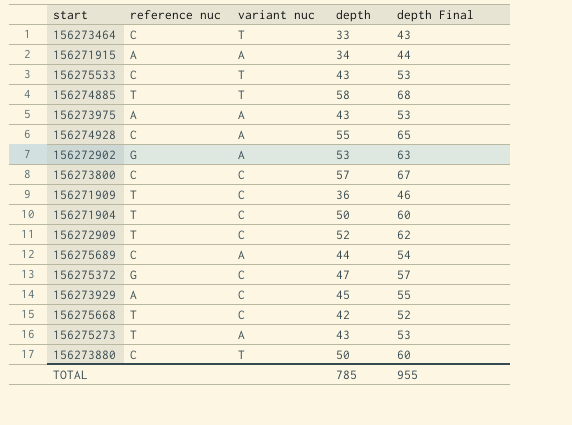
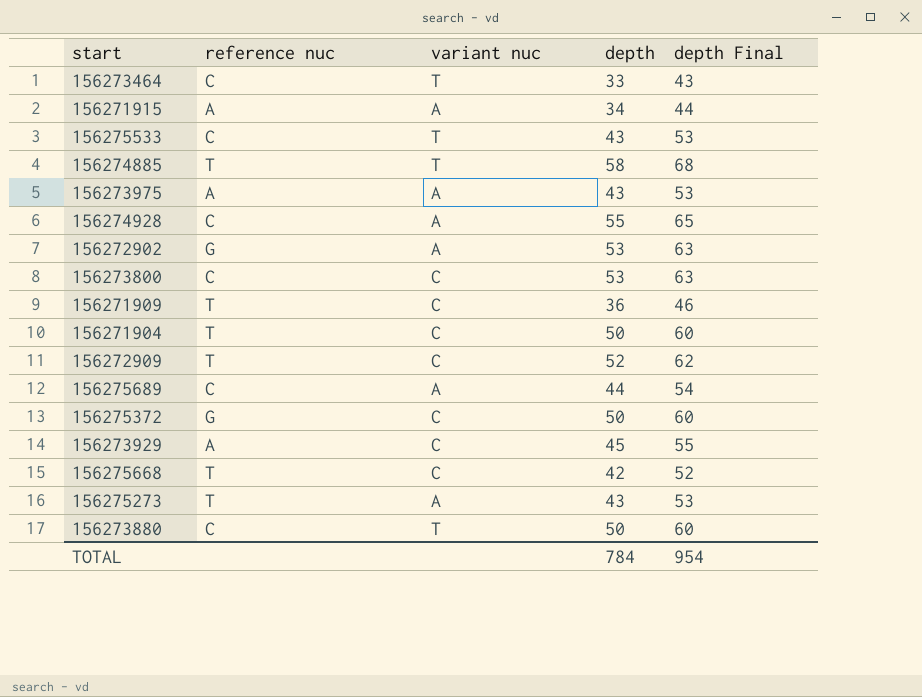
156273800 | depth: 57 -> 53
156273800 | depth Final: 67 -> 63
156275372 | depth: 47 -> 50
156275372 | depth Final: 57 -> 60
TOTAL | depth: 785 -> 784
TOTAL | depth Final: 955 -> 954

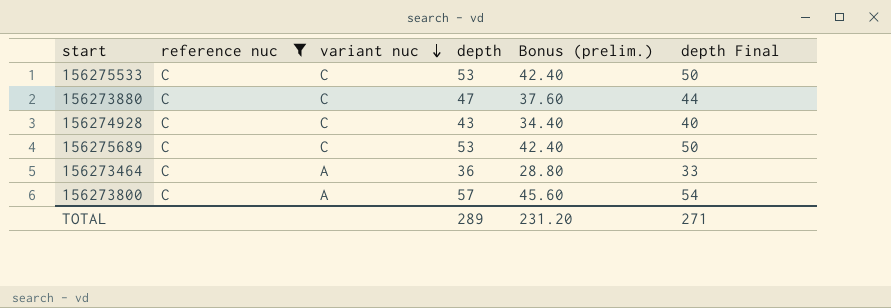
filter: none -> reference nuc = C
row order: none -> variant nuc descending
column Bonus (prelim.) | formula: none -> [depth] * 0.8
column depth Final | formula: [depth] + 10 -> [depth] - 3
156275533 | variant nuc: T -> C
156275533 | depth: 43 -> 53
156273880 | variant nuc: T -> C
156273880 | depth: 50 -> 47
156274928 | variant nuc: A -> C
156274928 | depth: 55 -> 43
156275689 | variant nuc: A -> C
156275689 | depth: 44 -> 53
156273464 | variant nuc: T -> A
156273464 | depth: 33 -> 36
156273800 | variant nuc: C -> A
156273800 | depth: 53 -> 57
TOTAL | depth: 784 -> 289
TOTAL | depth Final: 954 -> 271

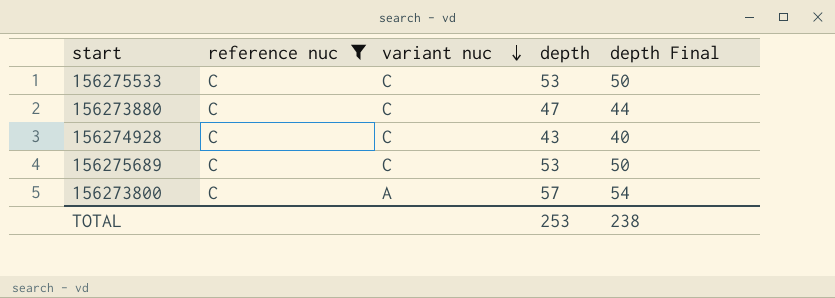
column Bonus (prelim.) | formula: [depth] * 0.8 -> none
row 156273464: C | A | 36 | 28.80 | 33 -> none
TOTAL | depth: 289 -> 253
TOTAL | depth Final: 271 -> 238

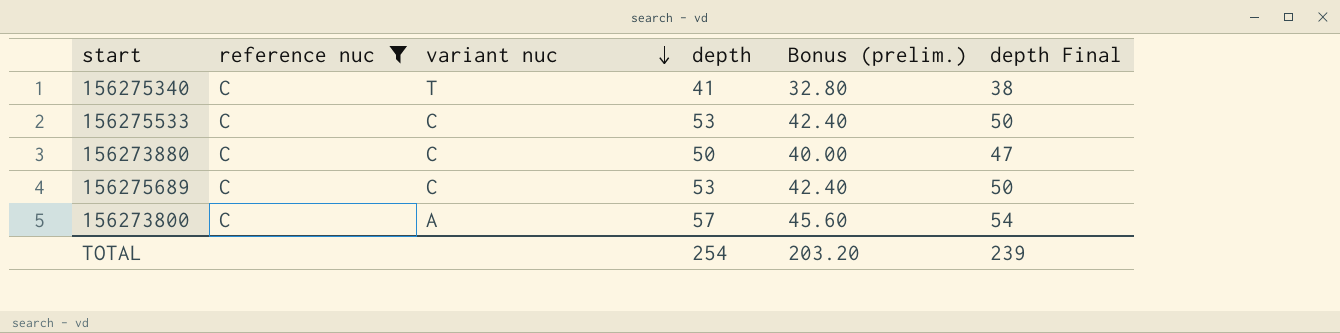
column Bonus (prelim.) | formula: none -> [depth] * 0.8
row 156274928: C | C | 43 | 40 -> none
row 156275340: none -> C | T | 41 | 32.80 | 38
156273880 | depth: 47 -> 50
156273880 | depth Final: 44 -> 47
TOTAL | depth: 253 -> 254
TOTAL | depth Final: 238 -> 239

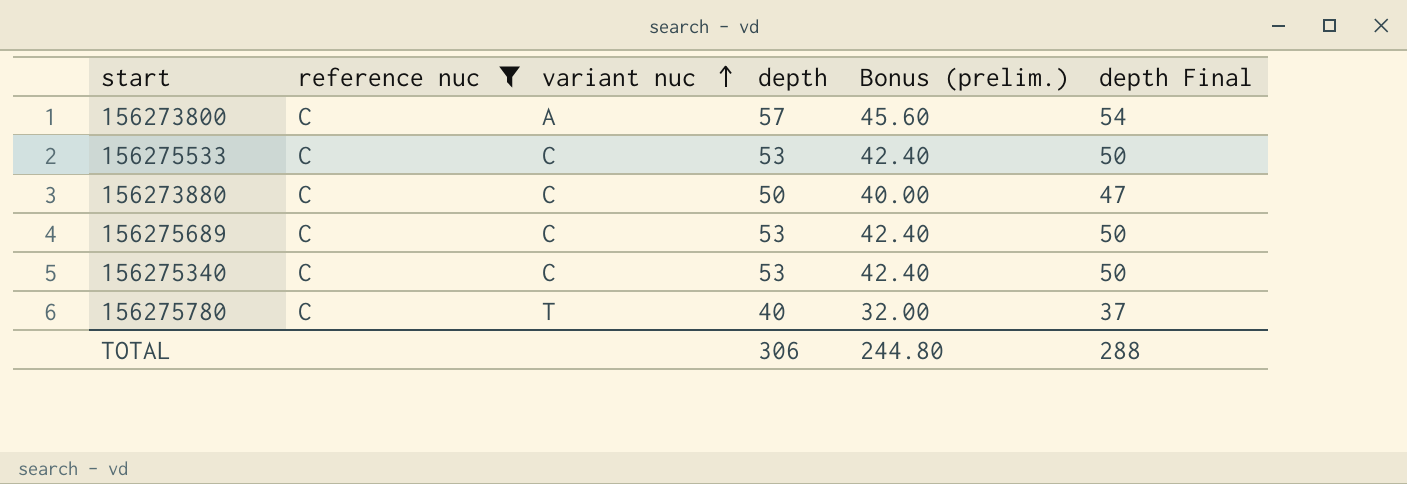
row order: variant nuc descending -> variant nuc ascending
156275340 | variant nuc: T -> C
156275340 | depth: 41 -> 53
156275340 | Bonus (prelim.): 32.80 -> 42.40
156275340 | depth Final: 38 -> 50
row 156275780: none -> C | T | 40 | 32.00 | 37
TOTAL | depth: 254 -> 306
TOTAL | Bonus (prelim.): 203.20 -> 244.80
TOTAL | depth Final: 239 -> 288

